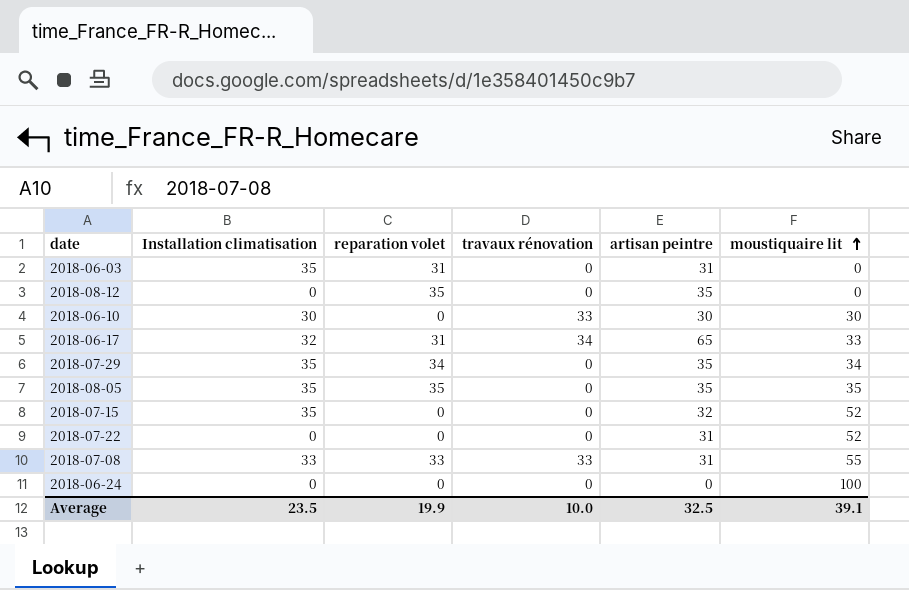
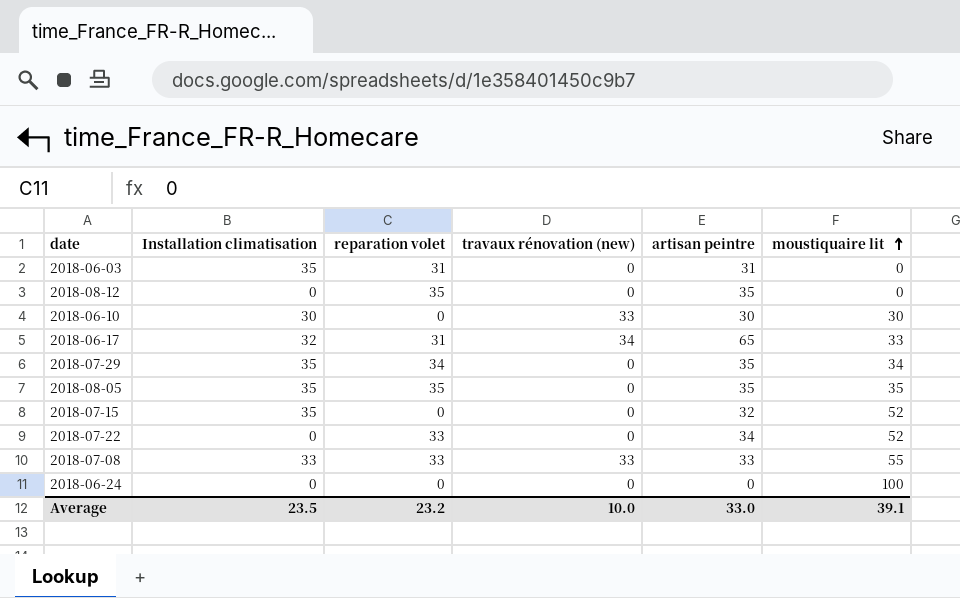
column name: travaux rénovation -> travaux rénovation (new)
2018-07-22 | reparation volet: 0 -> 33
2018-07-22 | artisan peintre: 31 -> 34
2018-07-08 | artisan peintre: 31 -> 33
Average | reparation volet: 19.9 -> 23.2
Average | artisan peintre: 32.5 -> 33.0

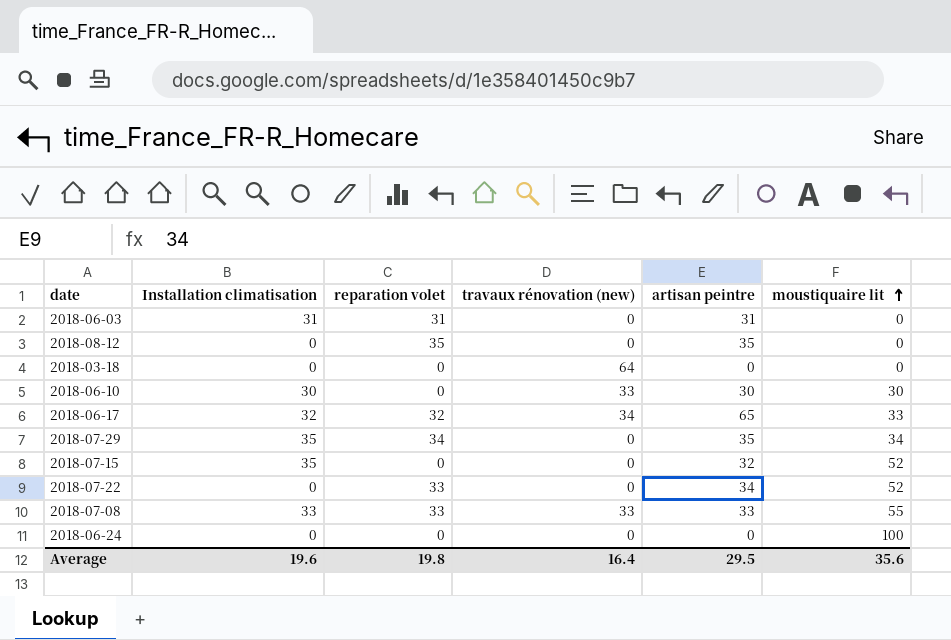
row 2018-08-05: 35 | 35 | 0 | 35 | 35 -> none
2018-06-03 | Installation climatisation: 35 -> 31
row 2018-03-18: none -> 0 | 0 | 64 | 0 | 0
2018-06-17 | reparation volet: 31 -> 32
Average | Installation climatisation: 23.5 -> 19.6
Average | reparation volet: 23.2 -> 19.8
Average | travaux rénovation (new): 10.0 -> 16.4
Average | artisan peintre: 33.0 -> 29.5
Average | moustiquaire lit: 39.1 -> 35.6

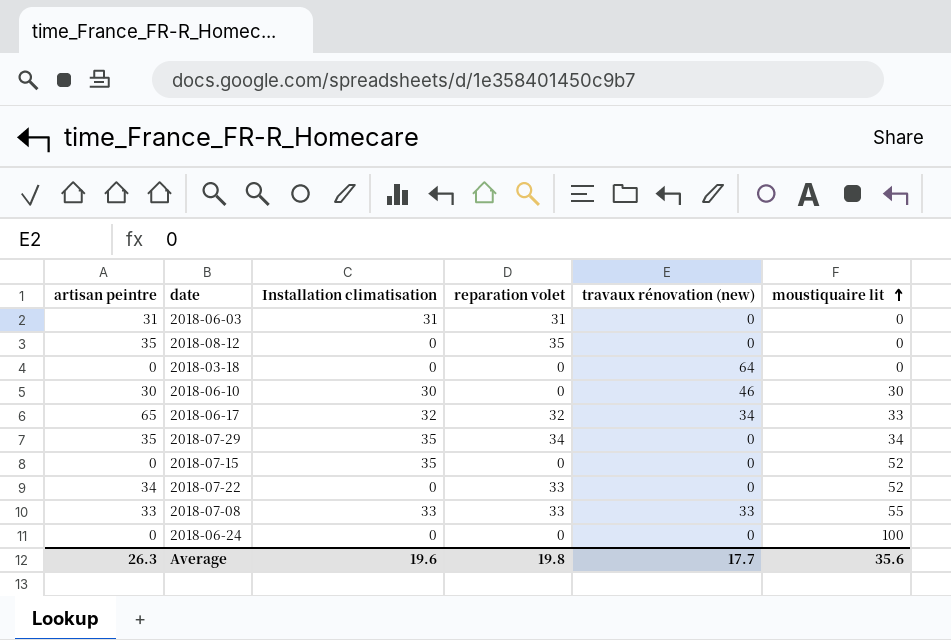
column artisan peintre | position: 5 -> 1
2018-06-10 | travaux rénovation (new): 33 -> 46
2018-07-15 | artisan peintre: 32 -> 0
Average | artisan peintre: 29.5 -> 26.3
Average | travaux rénovation (new): 16.4 -> 17.7

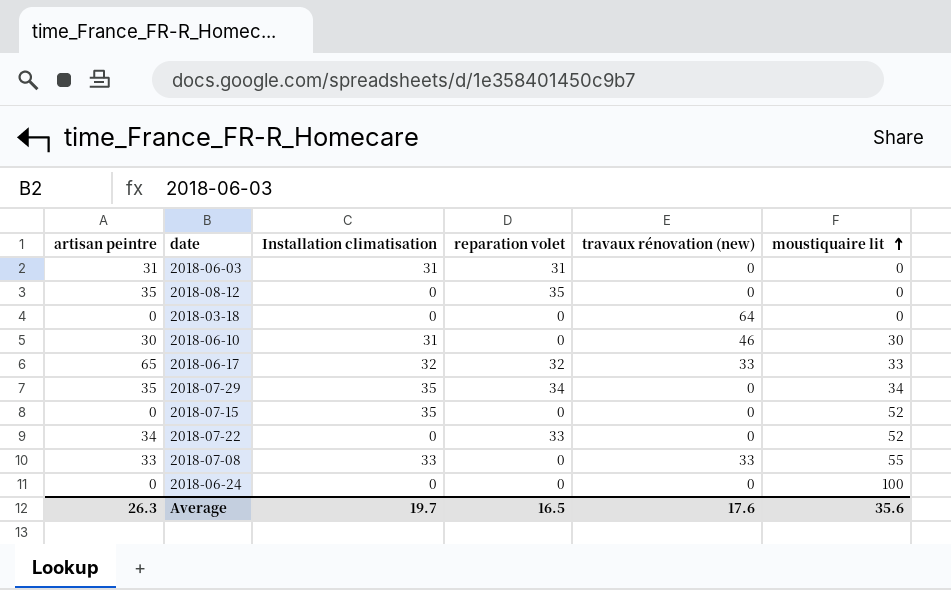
2018-06-10 | Installation climatisation: 30 -> 31
2018-06-17 | travaux rénovation (new): 34 -> 33
2018-07-08 | reparation volet: 33 -> 0
Average | Installation climatisation: 19.6 -> 19.7
Average | reparation volet: 19.8 -> 16.5
Average | travaux rénovation (new): 17.7 -> 17.6

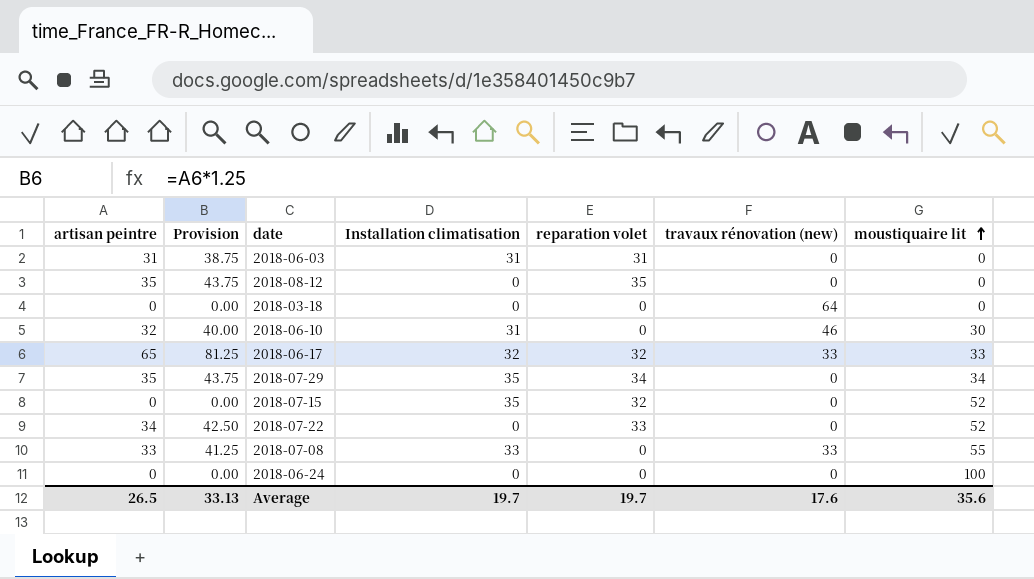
column Provision | formula: none -> [artisan peintre] * 1.25
2018-06-10 | artisan peintre: 30 -> 32
2018-07-15 | reparation volet: 0 -> 32
Average | artisan peintre: 26.3 -> 26.5
Average | reparation volet: 16.5 -> 19.7

